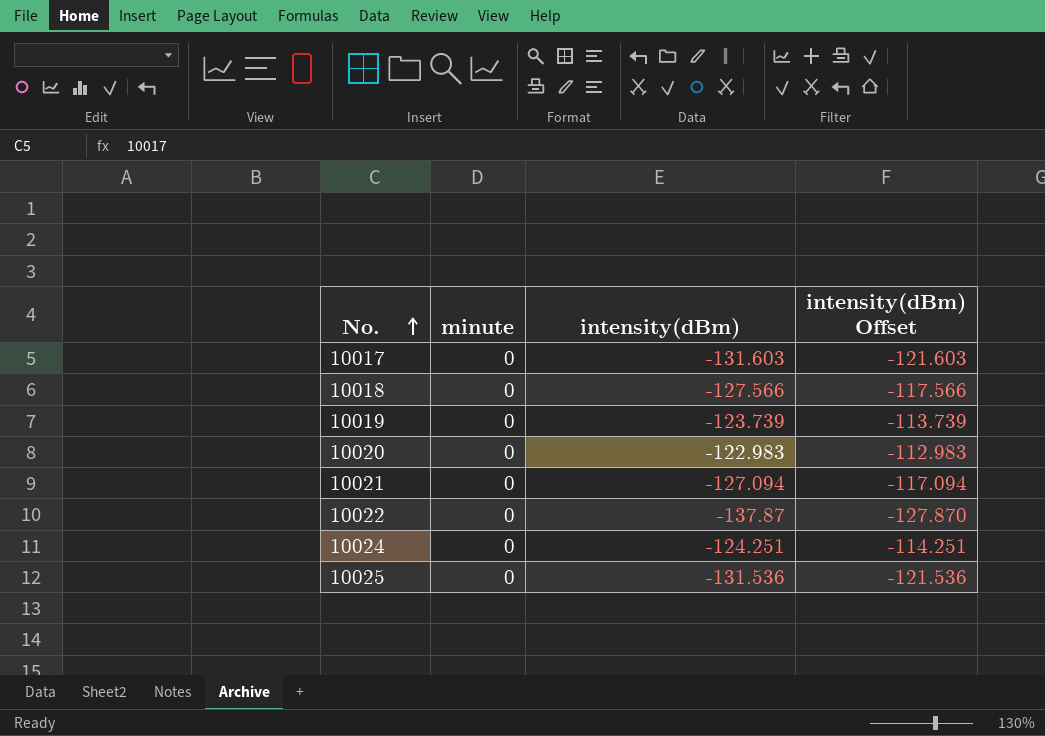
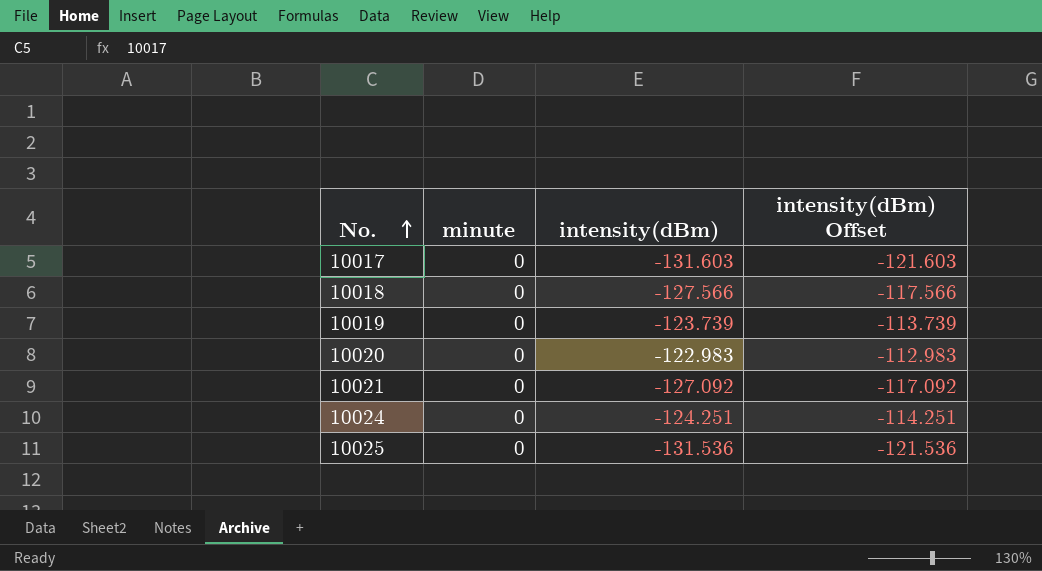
row 10022: 0 | -137.87 | -127.870 -> none
10021 | intensity(dBm): -127.094 -> -127.092
10021 | intensity(dBm) Offset: -117.094 -> -117.092

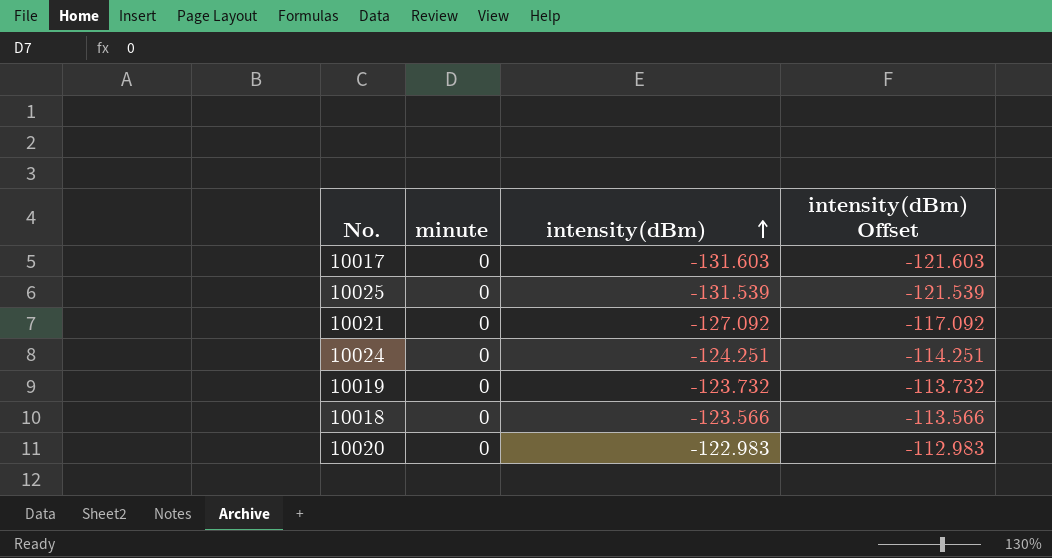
row order: No. ascending -> intensity(dBm) ascending
10025 | intensity(dBm): -131.536 -> -131.539
10025 | intensity(dBm) Offset: -121.536 -> -121.539
10019 | intensity(dBm): -123.739 -> -123.732
10019 | intensity(dBm) Offset: -113.739 -> -113.732
10018 | intensity(dBm): -127.566 -> -123.566
10018 | intensity(dBm) Offset: -117.566 -> -113.566

